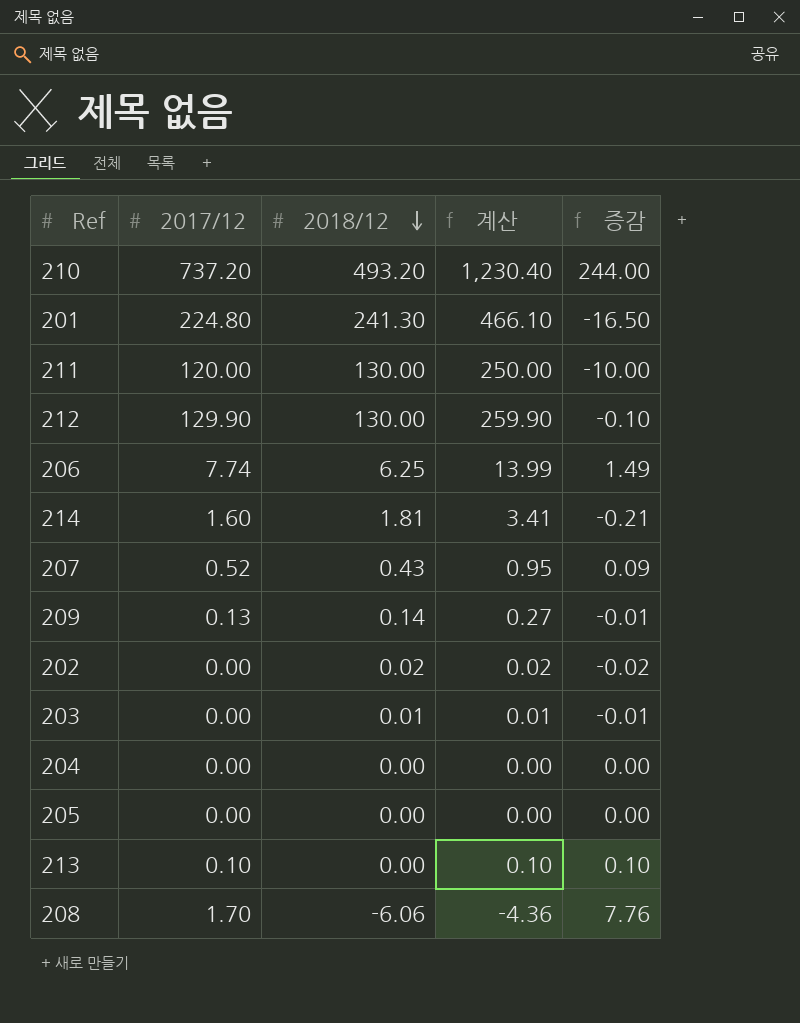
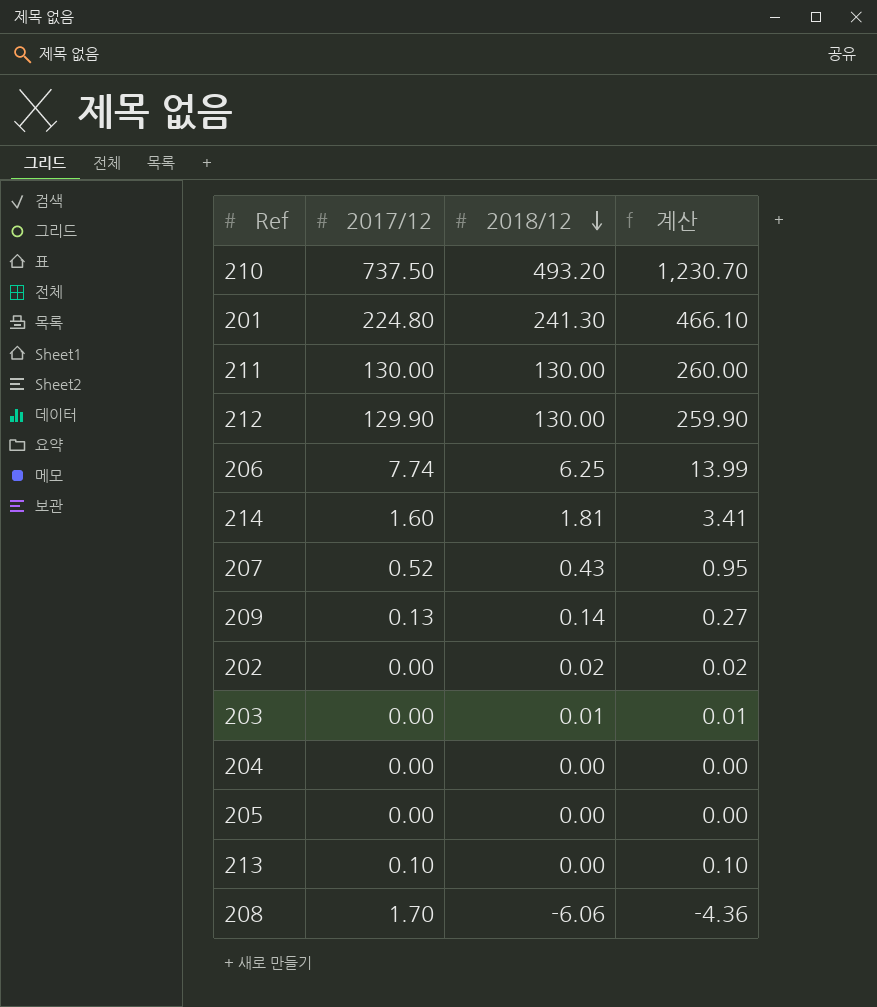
column 증감 | formula: [2017/12] - [2018/12] -> none
210 | 2017/12: 737.20 -> 737.50
210 | 계산: 1,230.40 -> 1,230.70
211 | 2017/12: 120.00 -> 130.00
211 | 계산: 250.00 -> 260.00

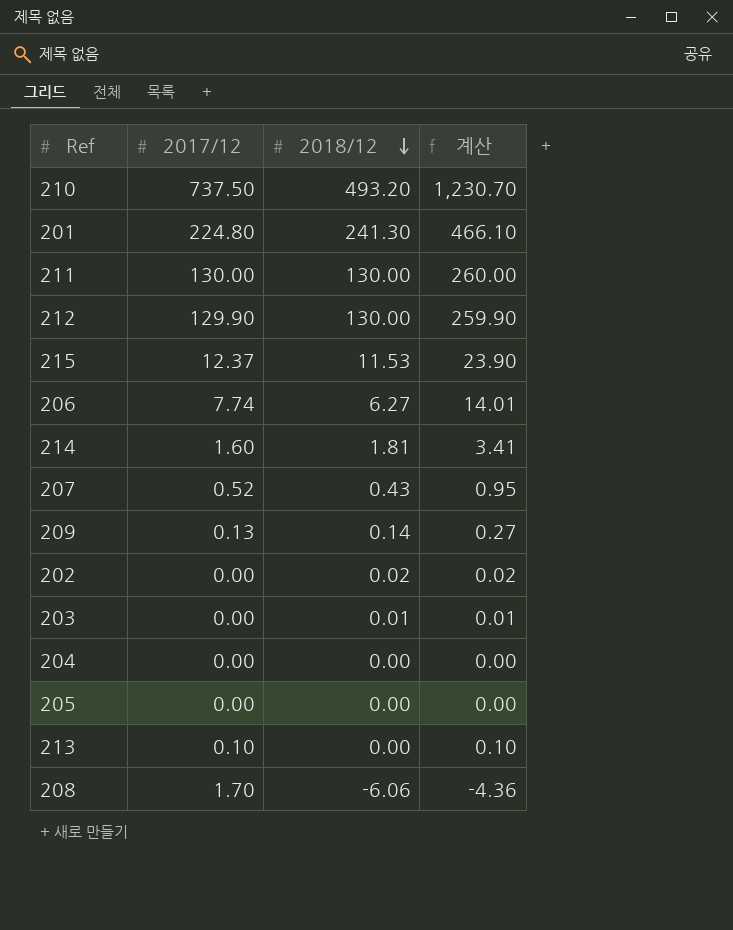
row 215: none -> 12.37 | 11.53 | 23.90
206 | 2018/12: 6.25 -> 6.27
206 | 계산: 13.99 -> 14.01

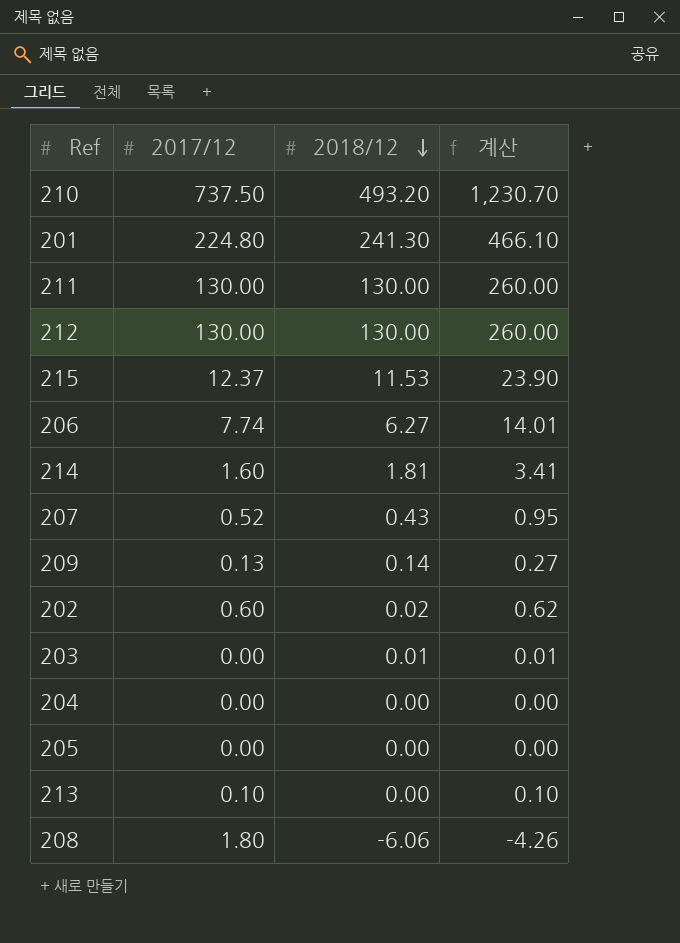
212 | 2017/12: 129.90 -> 130.00
212 | 계산: 259.90 -> 260.00
202 | 2017/12: 0.00 -> 0.60
202 | 계산: 0.02 -> 0.62
208 | 2017/12: 1.70 -> 1.80
208 | 계산: -4.36 -> -4.26

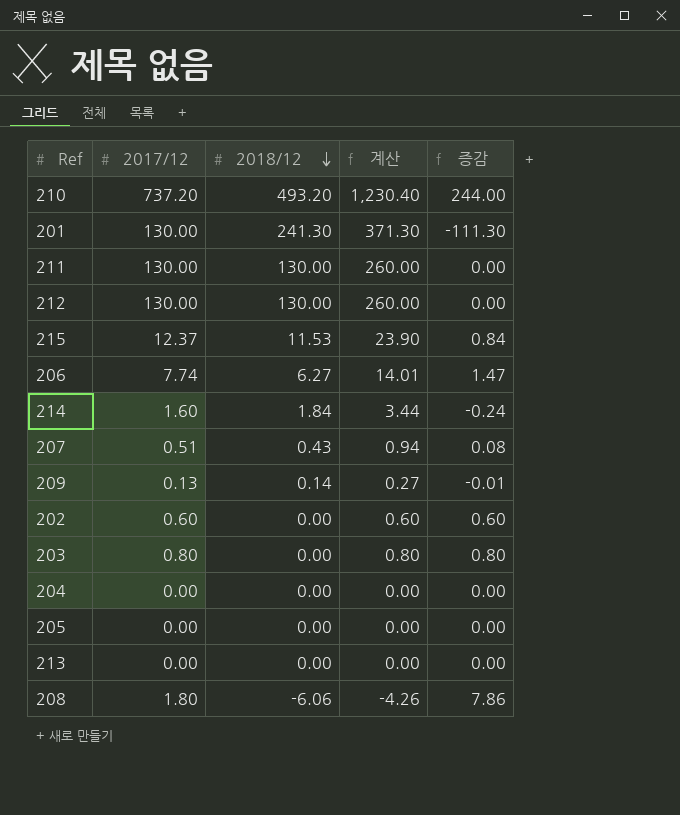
column 증감 | formula: none -> [2017/12] - [2018/12]
210 | 2017/12: 737.50 -> 737.20
210 | 계산: 1,230.70 -> 1,230.40
201 | 2017/12: 224.80 -> 130.00
201 | 계산: 466.10 -> 371.30
214 | 2018/12: 1.81 -> 1.84
214 | 계산: 3.41 -> 3.44
207 | 2017/12: 0.52 -> 0.51
207 | 계산: 0.95 -> 0.94
202 | 2018/12: 0.02 -> 0.00
202 | 계산: 0.62 -> 0.60
203 | 2017/12: 0.00 -> 0.80
203 | 2018/12: 0.01 -> 0.00
203 | 계산: 0.01 -> 0.80
213 | 2017/12: 0.10 -> 0.00
213 | 계산: 0.10 -> 0.00

